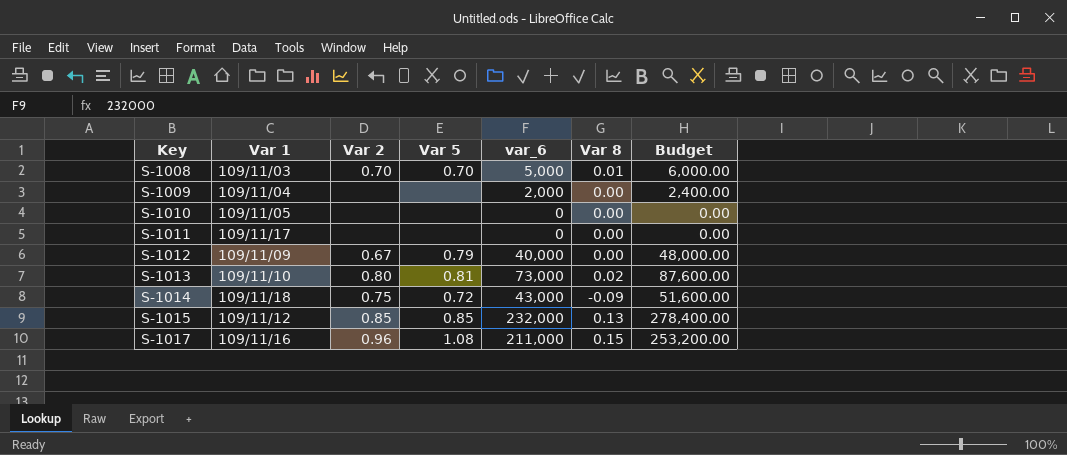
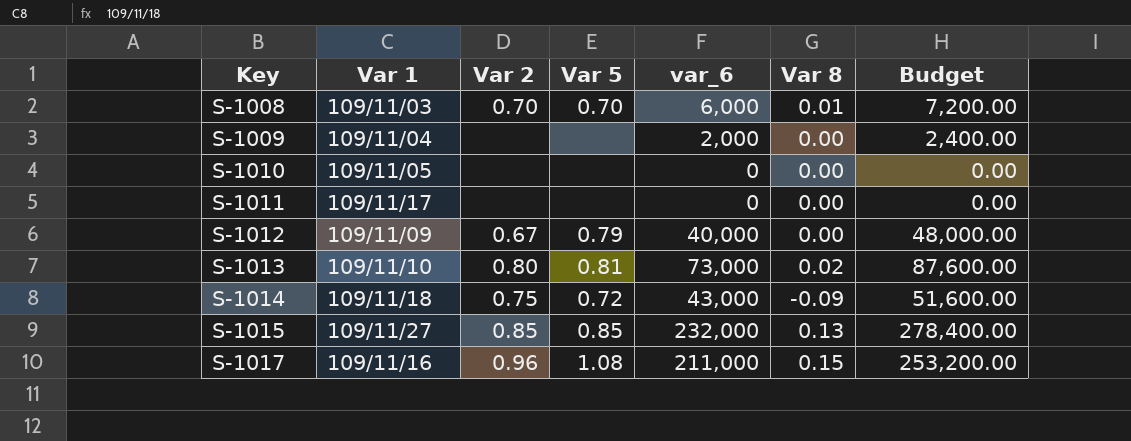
S-1008 | var_6: 5,000 -> 6,000
S-1008 | Budget: 6,000.00 -> 7,200.00
S-1015 | Var 1: 109/11/12 -> 109/11/27

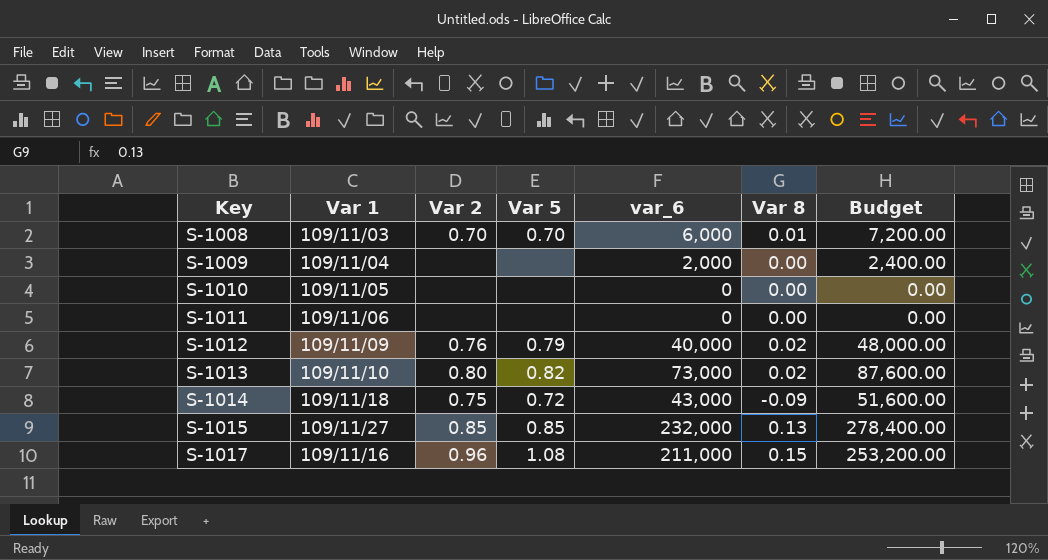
S-1011 | Var 1: 109/11/17 -> 109/11/06
S-1012 | Var 2: 0.67 -> 0.76
S-1012 | Var 8: 0.00 -> 0.02
S-1013 | Var 5: 0.81 -> 0.82

